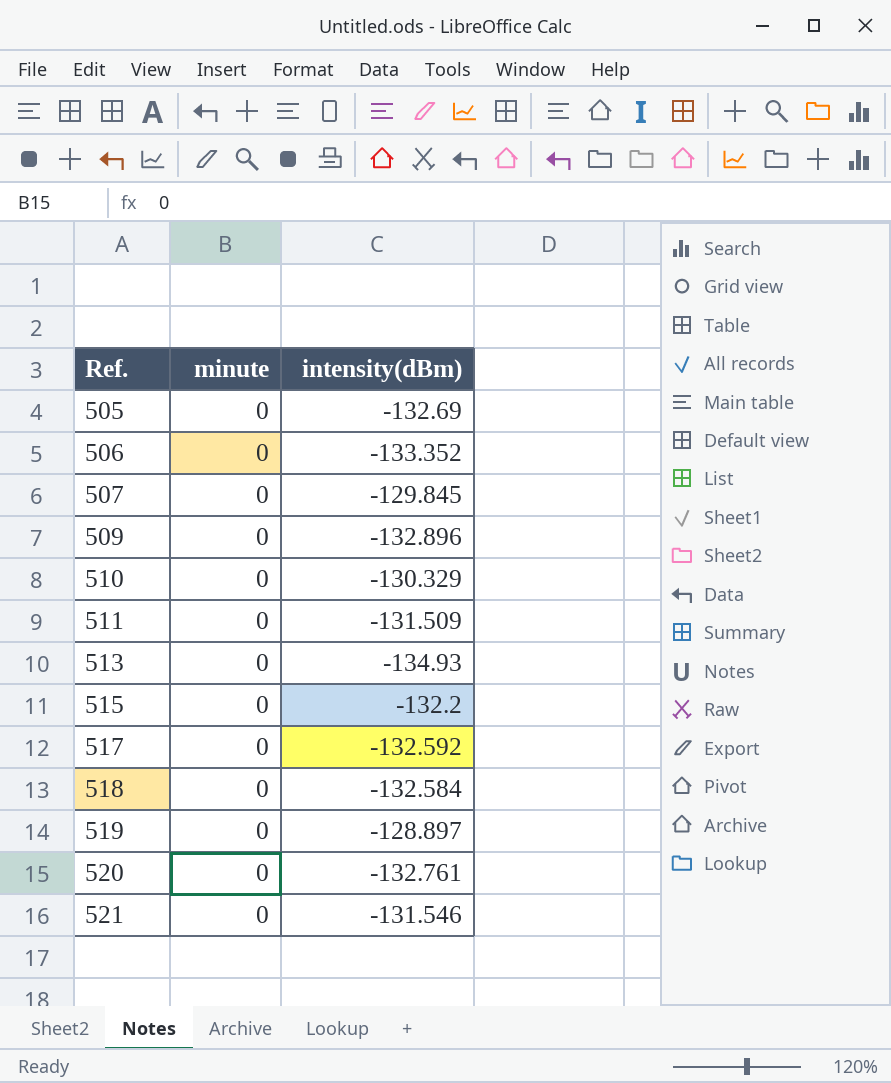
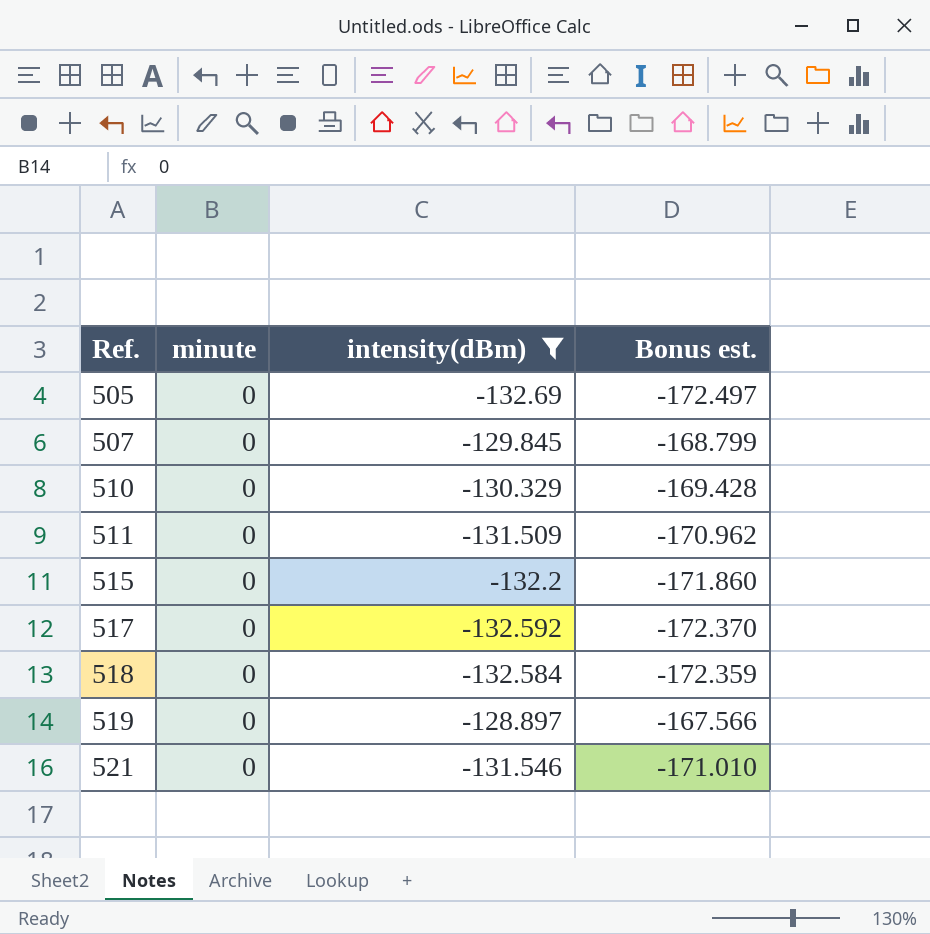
filter: none -> intensity(dBm) >= -132.69
column Bonus est. | formula: none -> [intensity(dBm)] * 1.3

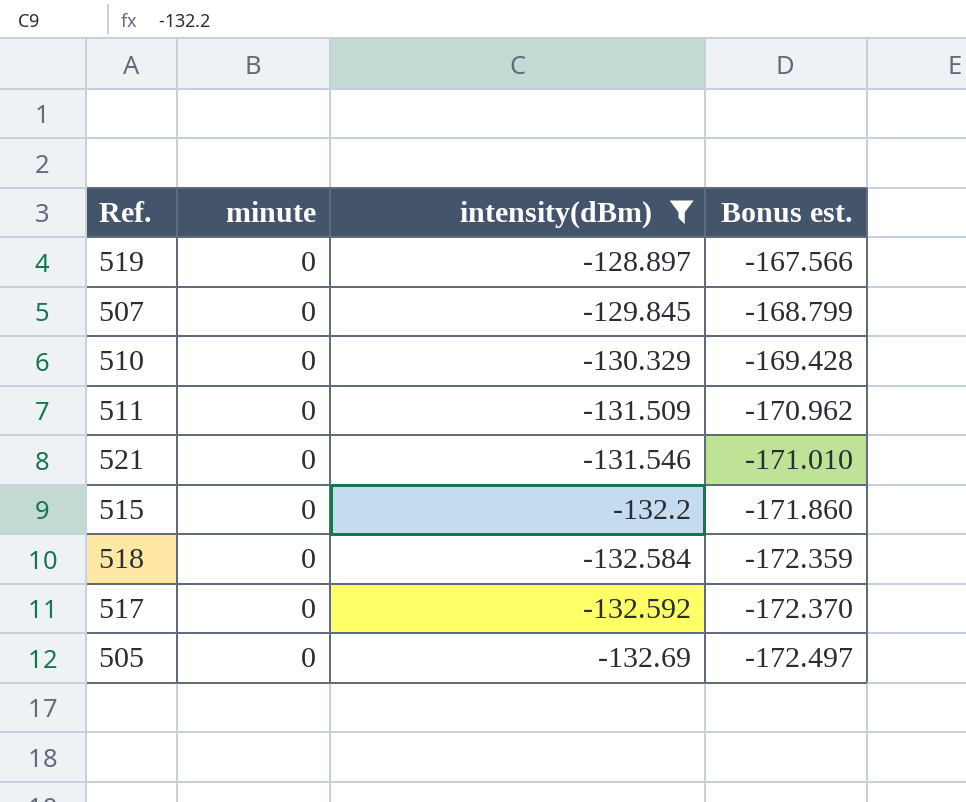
row order: Ref. ascending -> intensity(dBm) descending

